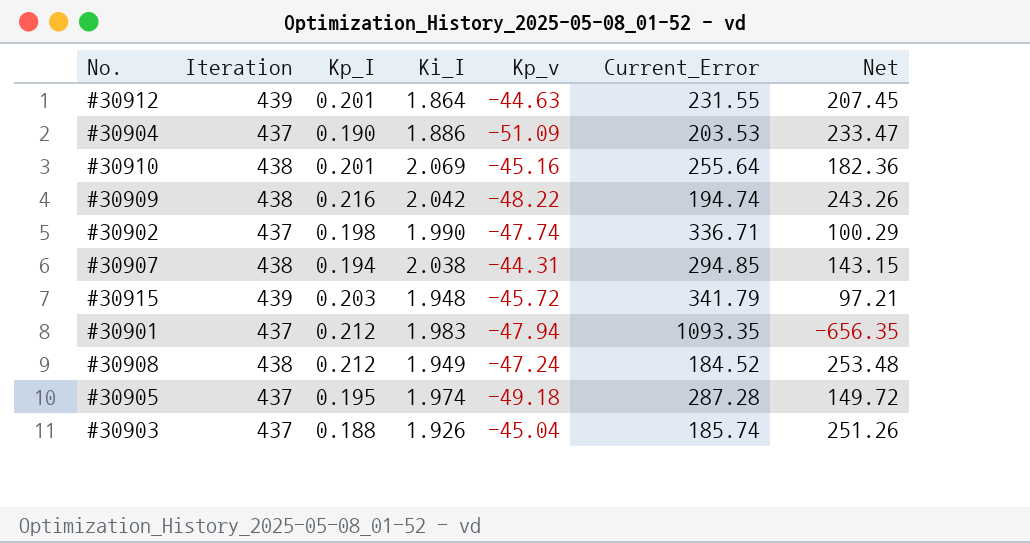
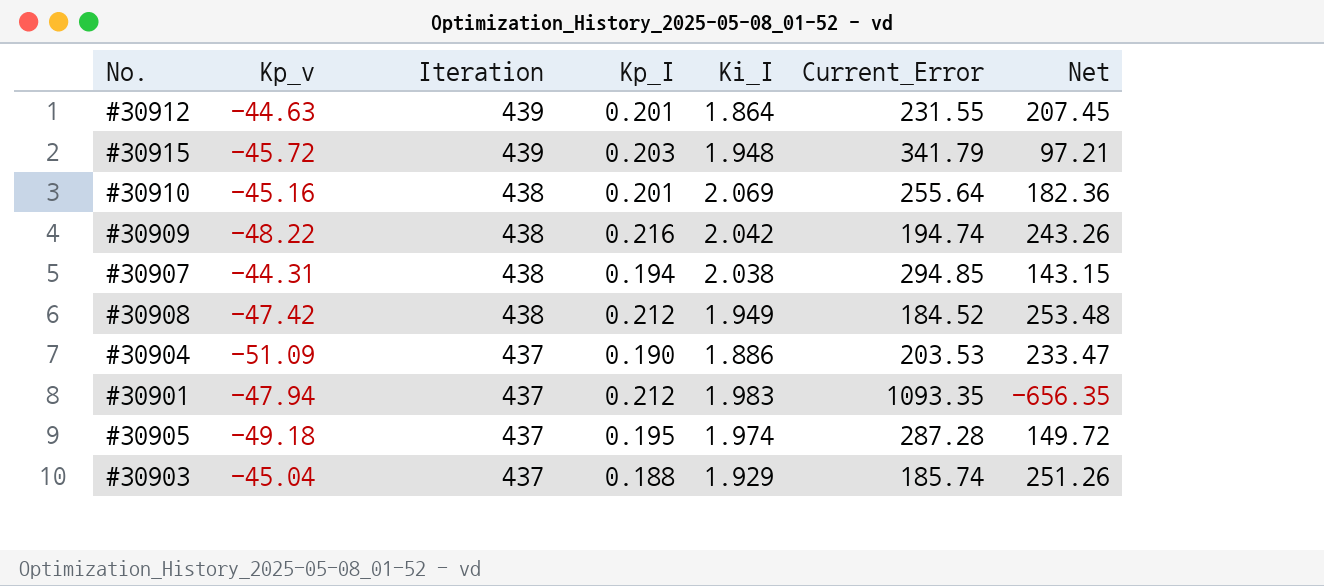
row order: none -> Iteration descending
column Kp_v | position: 5 -> 2
row #30902: 437 | 0.198 | 1.990 | -47.74 | 336.71 | 100.29 -> none
#30908 | Kp_v: -47.24 -> -47.42
#30903 | Ki_I: 1.926 -> 1.929

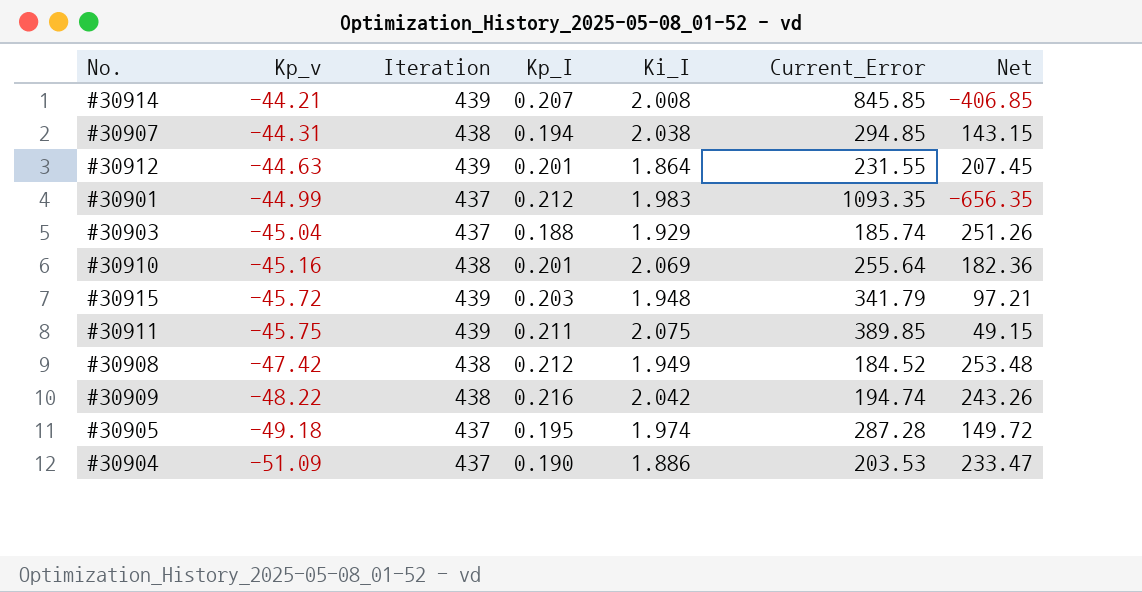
row order: Iteration descending -> Kp_v descending
row #30914: none -> -44.21 | 439 | 0.207 | 2.008 | 845.85 | -406.85
#30901 | Kp_v: -47.94 -> -44.99
row #30911: none -> -45.75 | 439 | 0.211 | 2.075 | 389.85 | 49.15

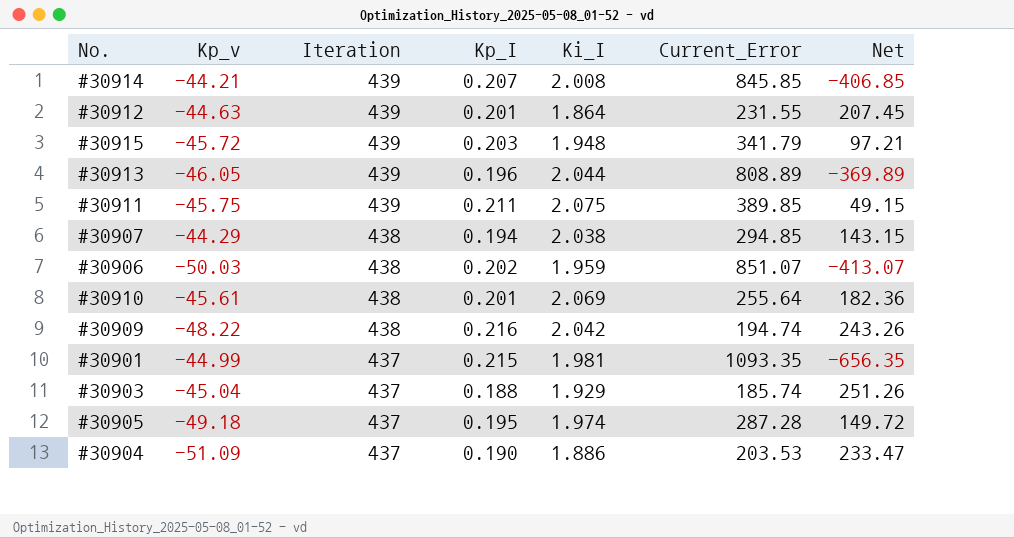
row order: Kp_v descending -> Iteration descending
row #30908: -47.42 | 438 | 0.212 | 1.949 | 184.52 | 253.48 -> none
row #30913: none -> -46.05 | 439 | 0.196 | 2.044 | 808.89 | -369.89
#30907 | Kp_v: -44.31 -> -44.29
row #30906: none -> -50.03 | 438 | 0.202 | 1.959 | 851.07 | -413.07
#30910 | Kp_v: -45.16 -> -45.61
#30901 | Kp_I: 0.212 -> 0.215
#30901 | Ki_I: 1.983 -> 1.981

